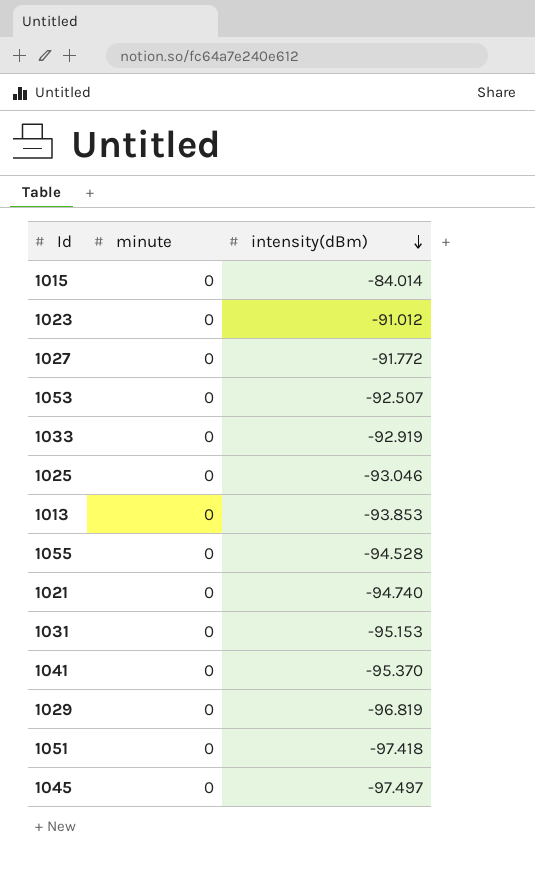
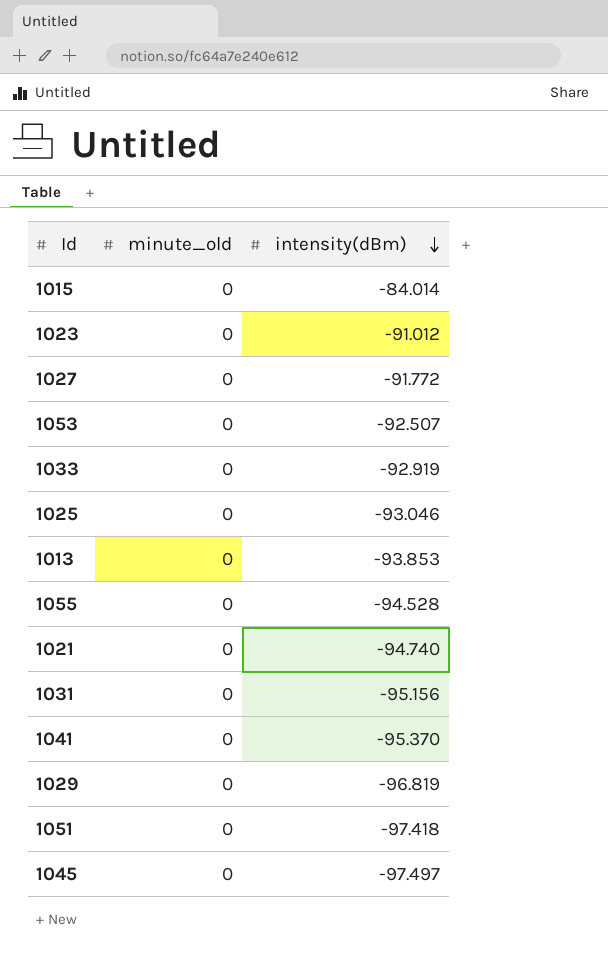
column name: minute -> minute_old
1031 | intensity(dBm): -95.153 -> -95.156

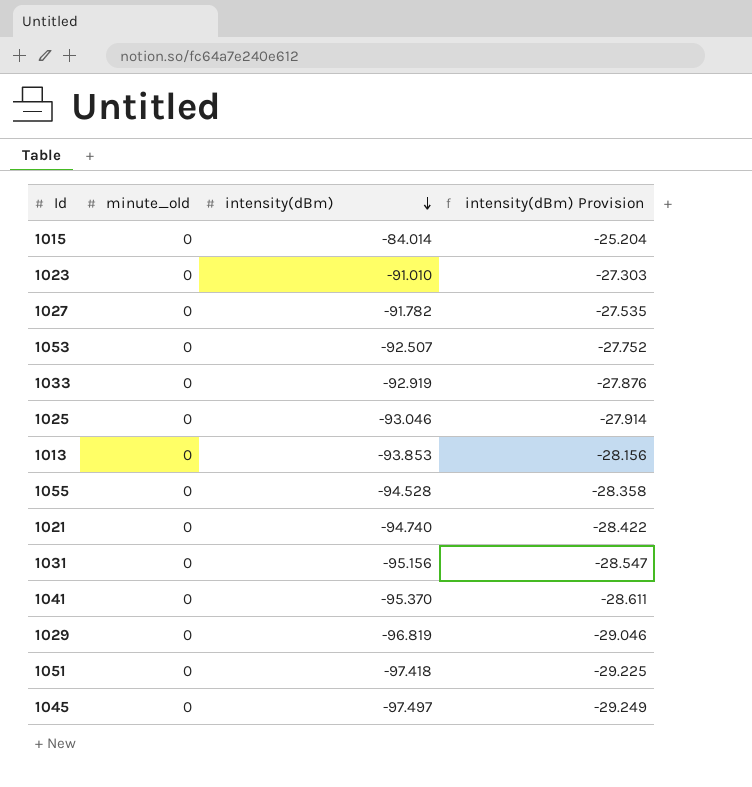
column intensity(dBm) Provision | formula: none -> [intensity(dBm)] * 0.3
1023 | intensity(dBm): -91.012 -> -91.010
1027 | intensity(dBm): -91.772 -> -91.782

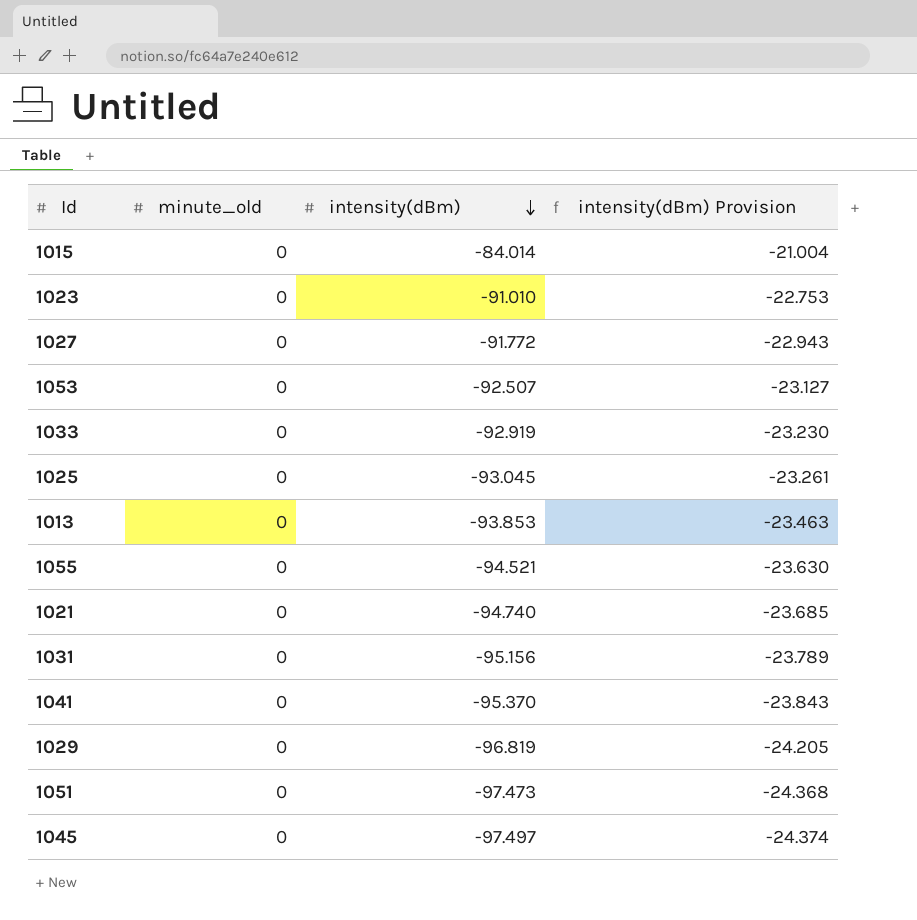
column intensity(dBm) Provision | formula: [intensity(dBm)] * 0.3 -> [intensity(dBm)] * 0.25
1027 | intensity(dBm): -91.782 -> -91.772
1025 | intensity(dBm): -93.046 -> -93.045
1055 | intensity(dBm): -94.528 -> -94.521
1051 | intensity(dBm): -97.418 -> -97.473

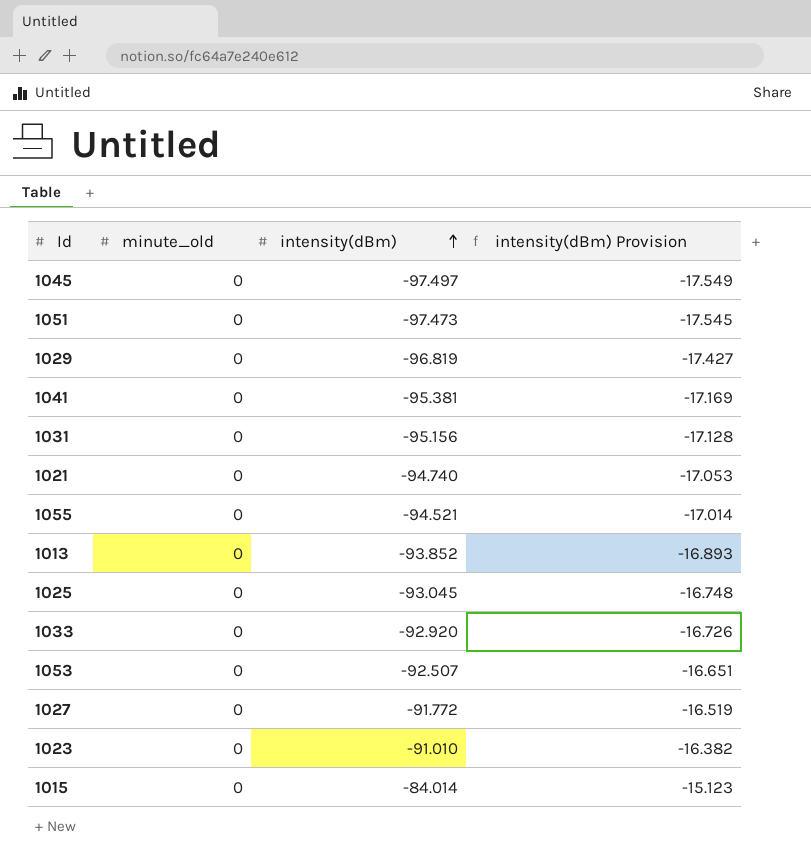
row order: intensity(dBm) descending -> intensity(dBm) ascending
column intensity(dBm) Provision | formula: [intensity(dBm)] * 0.25 -> [intensity(dBm)] * 0.18
1041 | intensity(dBm): -95.370 -> -95.381
1013 | intensity(dBm): -93.853 -> -93.852
1033 | intensity(dBm): -92.919 -> -92.920

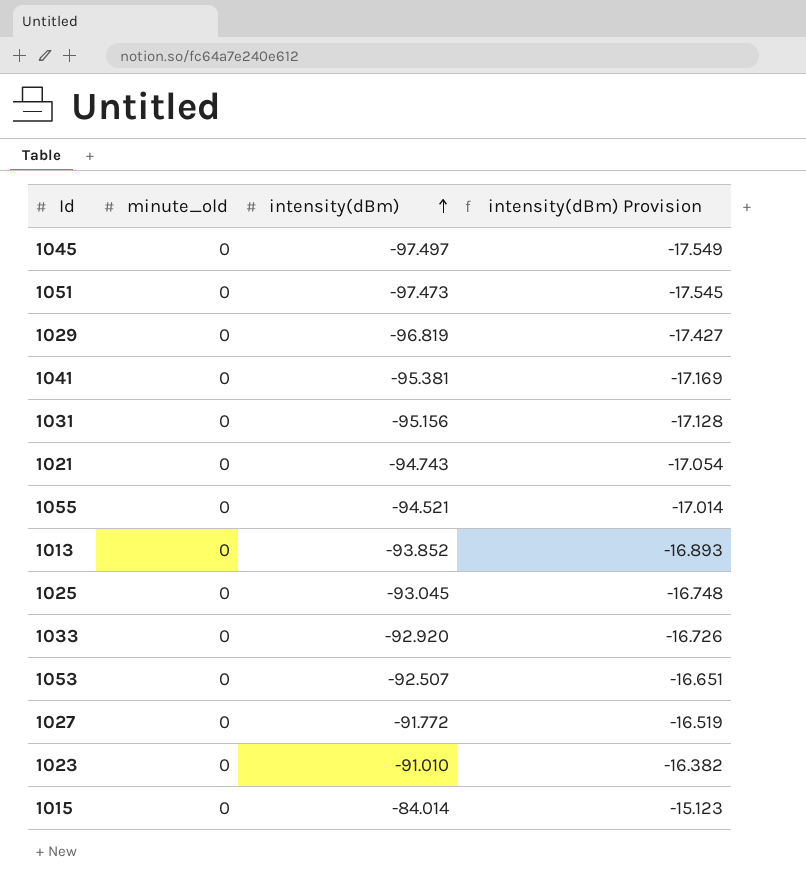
1021 | intensity(dBm): -94.740 -> -94.743
1021 | intensity(dBm) Provision: -17.053 -> -17.054

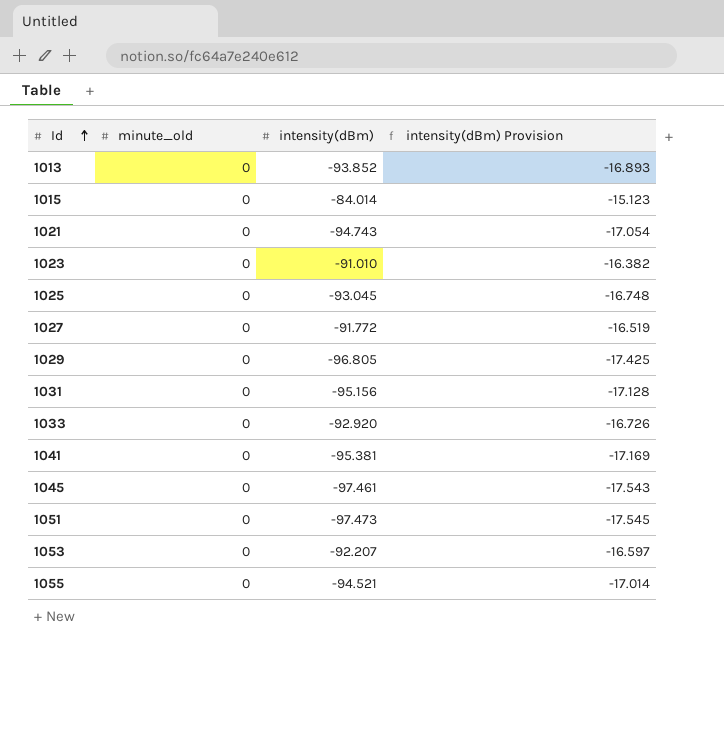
row order: intensity(dBm) ascending -> Id ascending
1029 | intensity(dBm): -96.819 -> -96.805
1029 | intensity(dBm) Provision: -17.427 -> -17.425
1045 | intensity(dBm): -97.497 -> -97.461
1045 | intensity(dBm) Provision: -17.549 -> -17.543
1053 | intensity(dBm): -92.507 -> -92.207
1053 | intensity(dBm) Provision: -16.651 -> -16.597

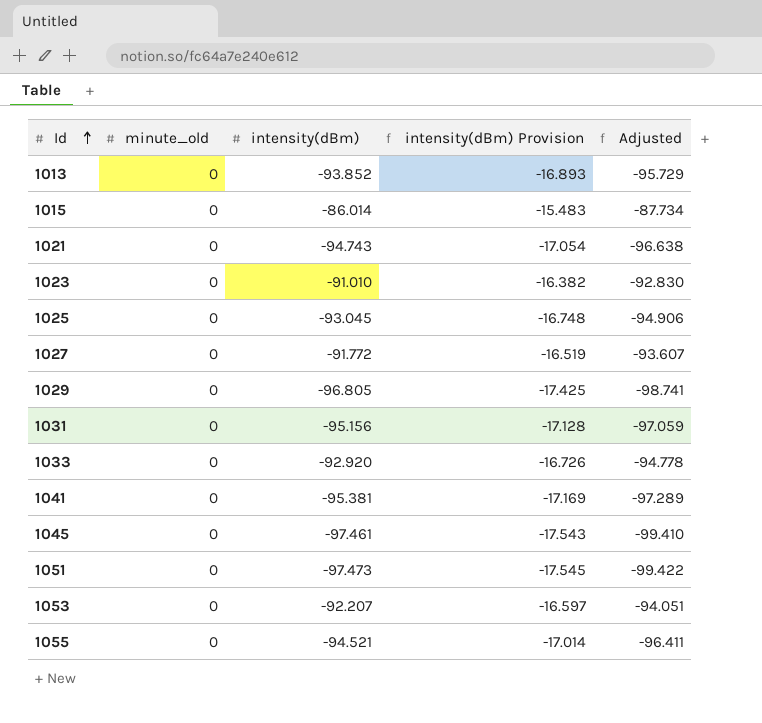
column Adjusted | formula: none -> [intensity(dBm)] * 1.02
1015 | intensity(dBm): -84.014 -> -86.014
1015 | intensity(dBm) Provision: -15.123 -> -15.483

